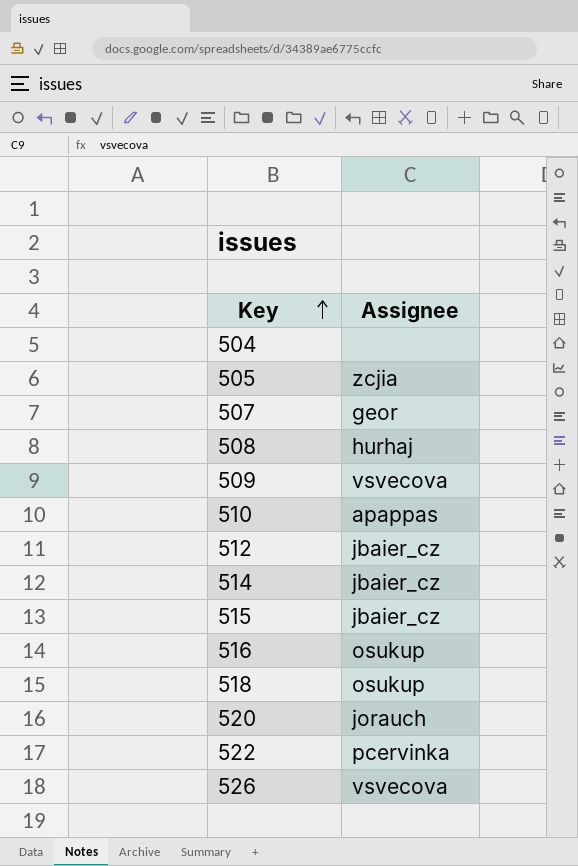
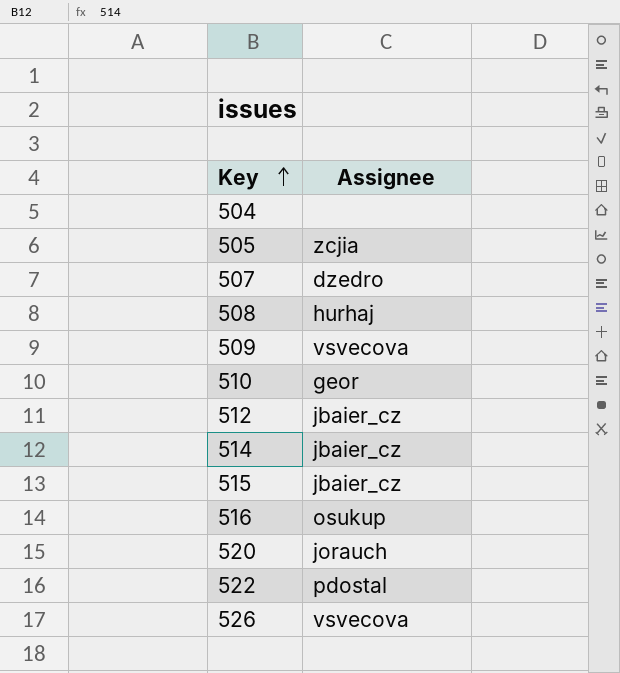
row 518: osukup -> none
507 | Assignee: geor -> dzedro
510 | Assignee: apappas -> geor
522 | Assignee: pcervinka -> pdostal

